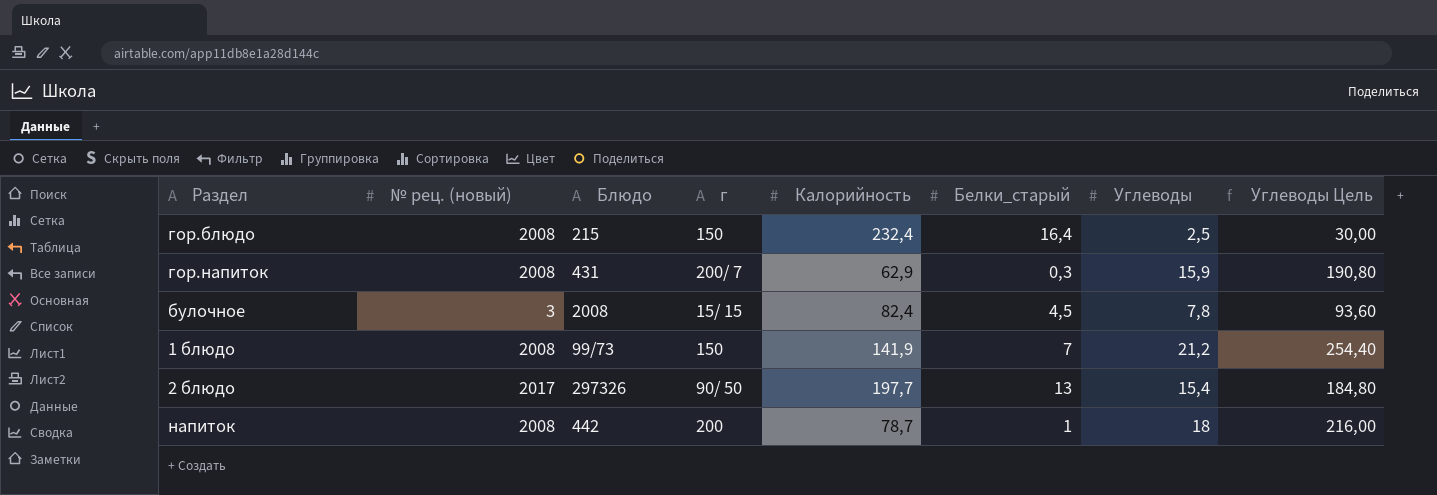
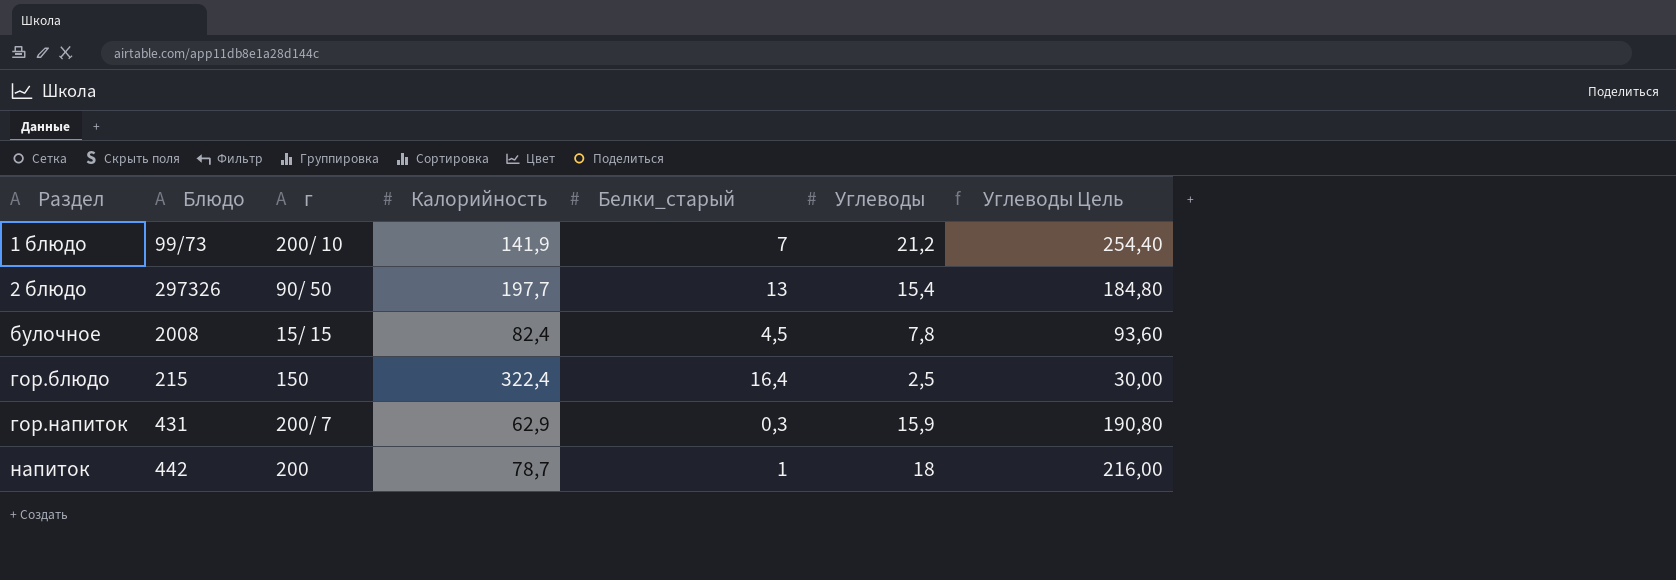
row order: none -> Раздел ascending
column № рец. (новый) | position: 2 -> none
1 блюдо | г: 150 -> 200/ 10
гор.блюдо | Калорийность: 232,4 -> 322,4

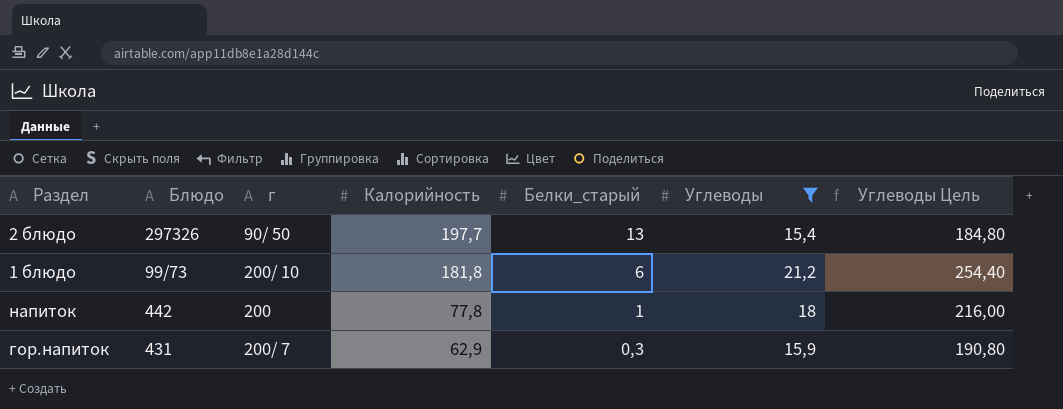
filter: none -> Углеводы >= 15,4
row order: Раздел ascending -> Калорийность descending
1 блюдо | Калорийность: 141,9 -> 181,8
1 блюдо | Белки_старый: 7 -> 6
напиток | Калорийность: 78,7 -> 77,8

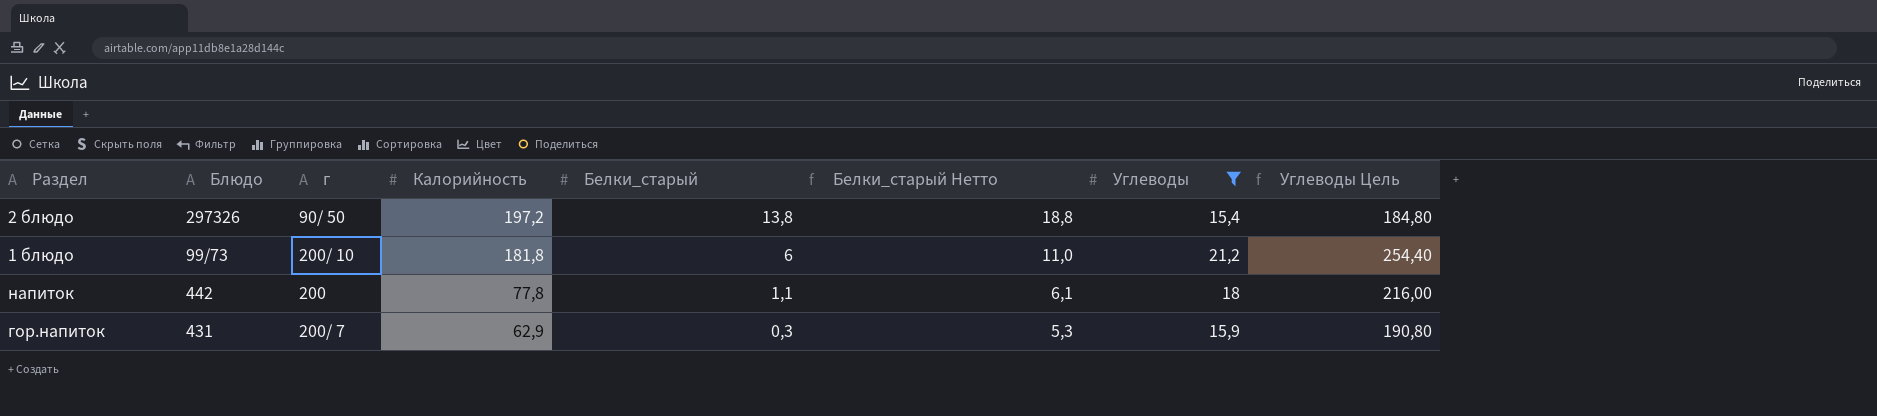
column Белки_старый Нетто | formula: none -> [Белки_старый] + 5
2 блюдо | Калорийность: 197,7 -> 197,2
2 блюдо | Белки_старый: 13 -> 13,8
напиток | Белки_старый: 1 -> 1,1

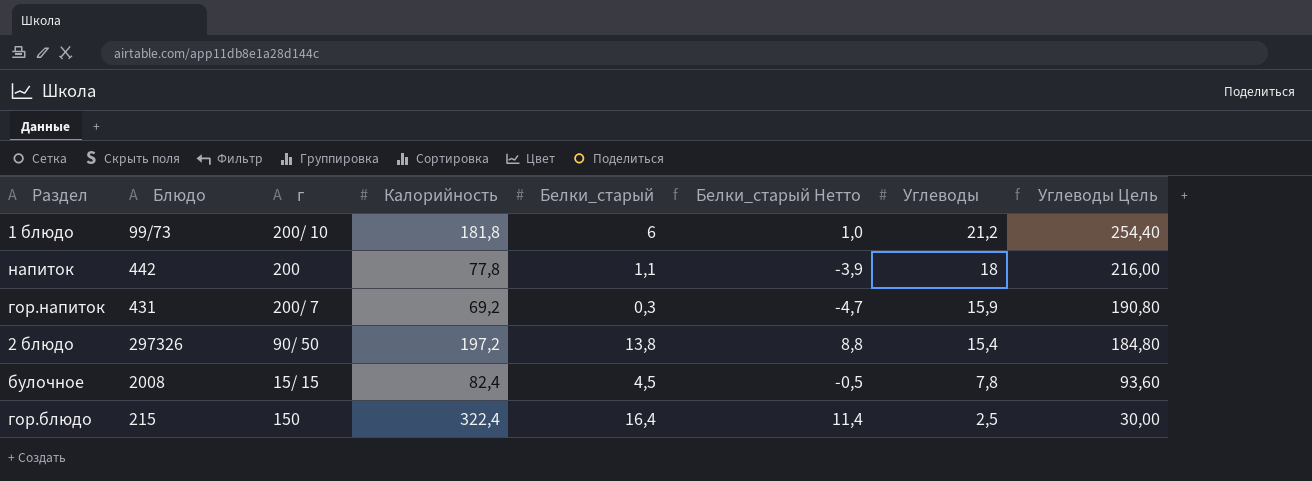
filter: Углеводы >= 15,4 -> none
row order: Калорийность descending -> Углеводы descending
column Белки_старый Нетто | formula: [Белки_старый] + 5 -> [Белки_старый] - 5
гор.напиток | Калорийность: 62,9 -> 69,2

